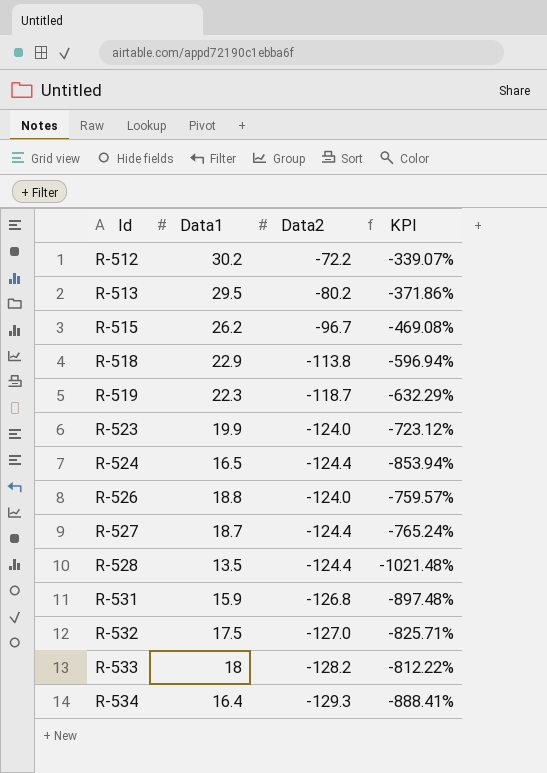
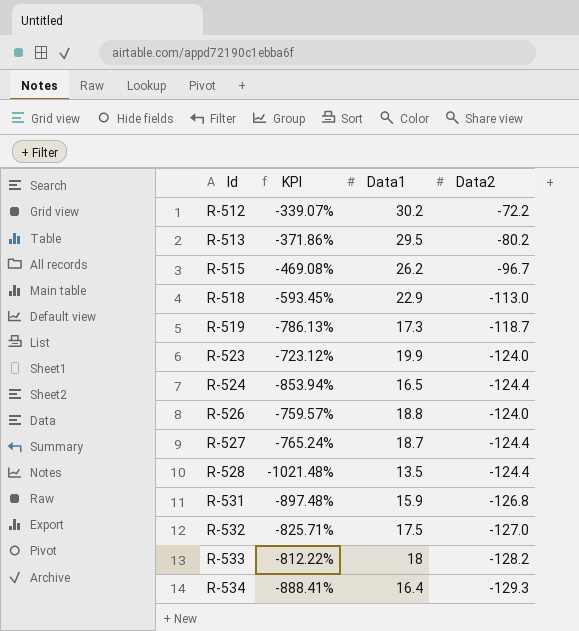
column KPI | position: 4 -> 2
R-518 | KPI: -596.94% -> -593.45%
R-518 | Data2: -113.8 -> -113.0
R-519 | KPI: -632.29% -> -786.13%
R-519 | Data1: 22.3 -> 17.3

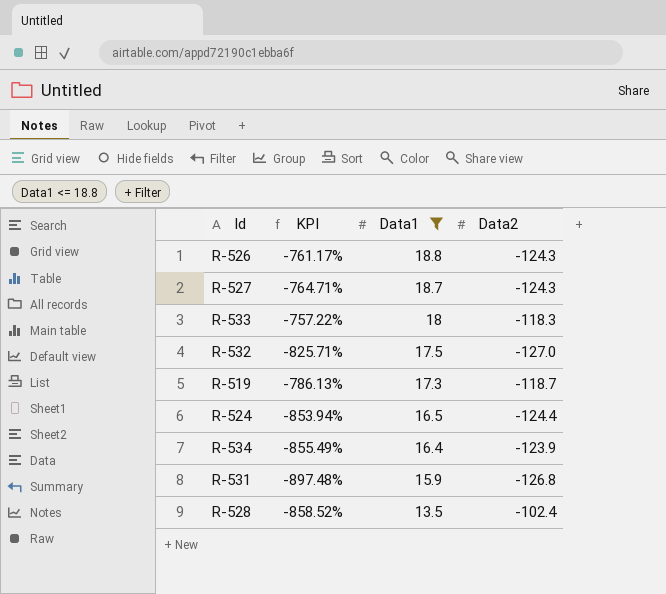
filter: none -> Data1 <= 18.8
row order: Id ascending -> Data1 descending
R-526 | KPI: -759.57% -> -761.17%
R-526 | Data2: -124.0 -> -124.3
R-527 | KPI: -765.24% -> -764.71%
R-527 | Data2: -124.4 -> -124.3
R-533 | KPI: -812.22% -> -757.22%
R-533 | Data2: -128.2 -> -118.3
R-534 | KPI: -888.41% -> -855.49%
R-534 | Data2: -129.3 -> -123.9
R-528 | KPI: -1021.48% -> -858.52%
R-528 | Data2: -124.4 -> -102.4

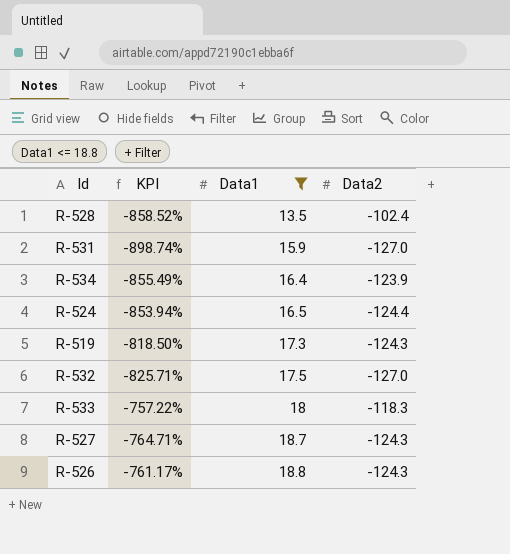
row order: Data1 descending -> Data1 ascending
R-531 | KPI: -897.48% -> -898.74%
R-531 | Data2: -126.8 -> -127.0
R-519 | KPI: -786.13% -> -818.50%
R-519 | Data2: -118.7 -> -124.3

